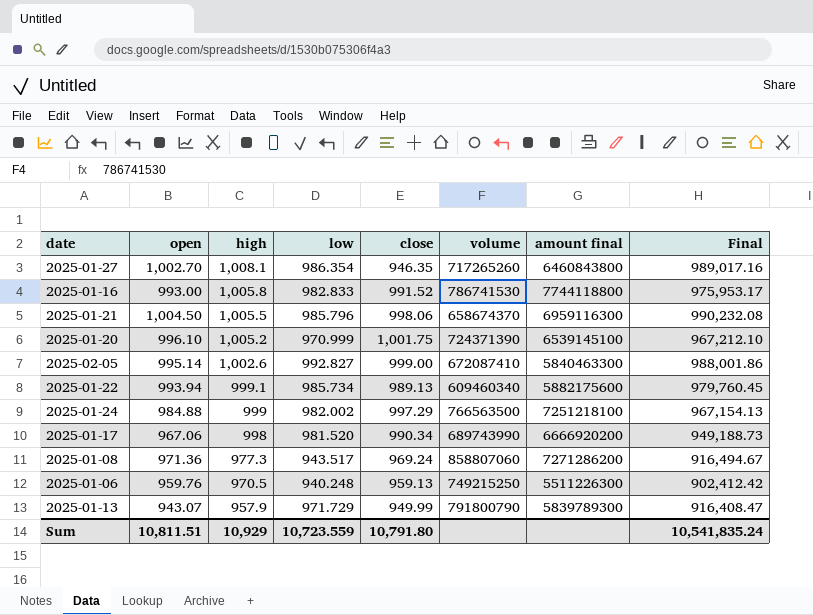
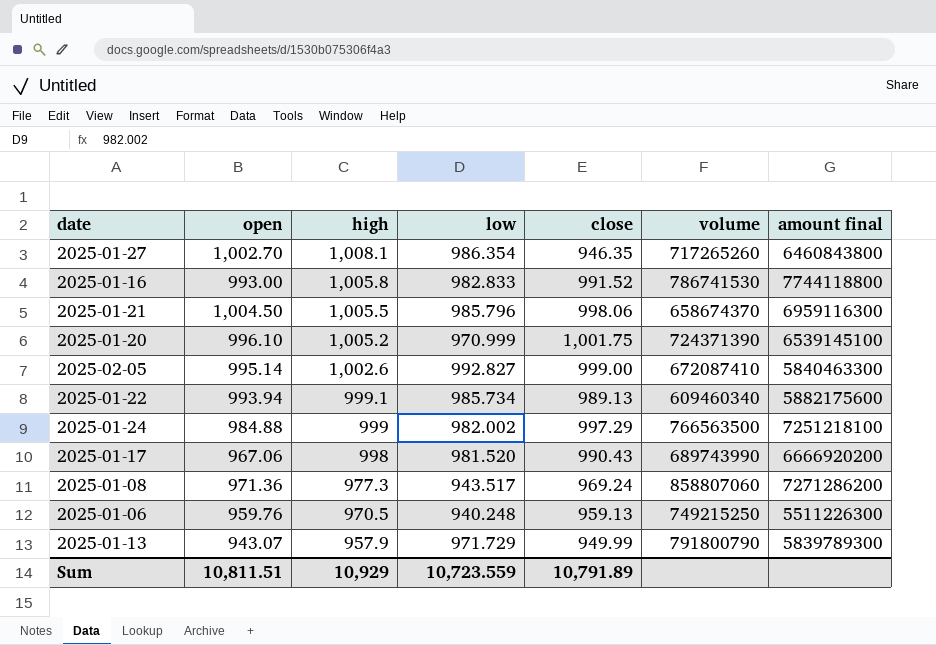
column Final | formula: [open] * [low] -> none
2025-01-17 | close: 990.34 -> 990.43
Sum | close: 10,791.80 -> 10,791.89

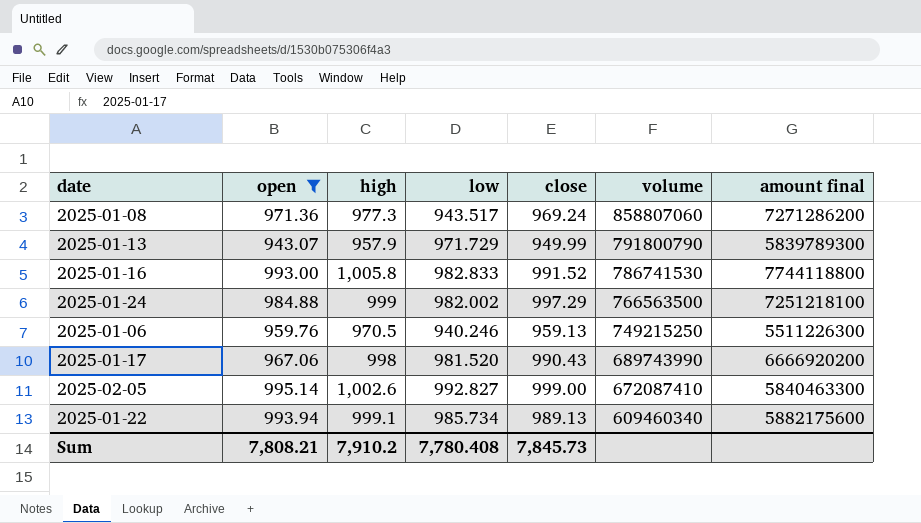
filter: none -> open <= 995.14
row order: high descending -> volume descending
2025-01-06 | low: 940.248 -> 940.246
Sum | open: 10,811.51 -> 7,808.21
Sum | high: 10,929 -> 7,910.2
Sum | low: 10,723.559 -> 7,780.408
Sum | close: 10,791.89 -> 7,845.73

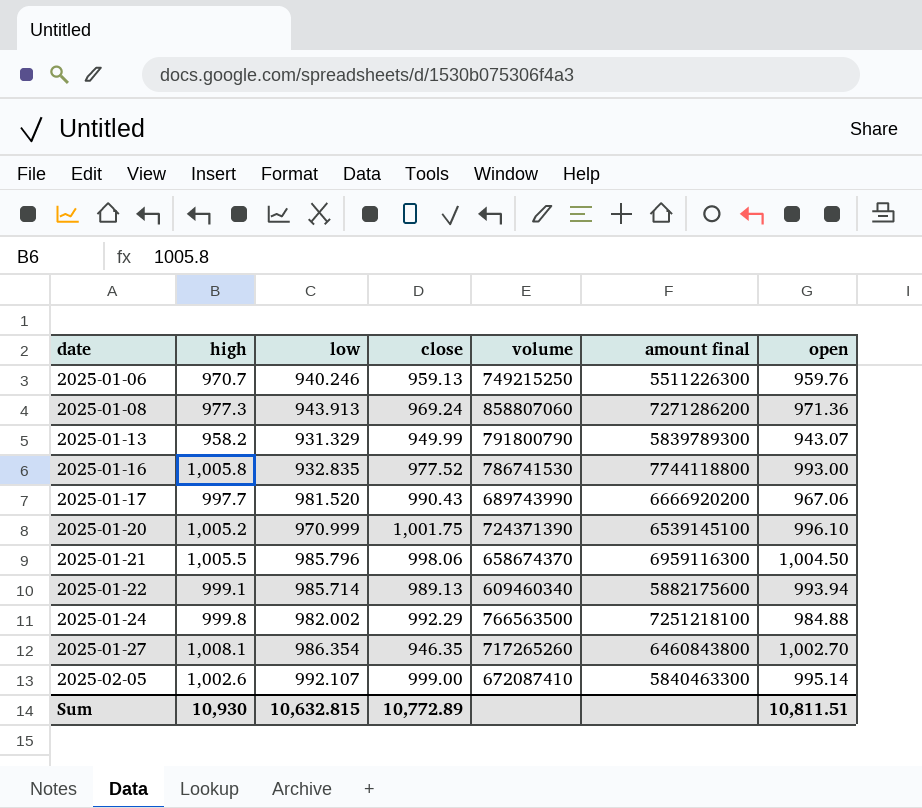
filter: open <= 995.14 -> none
row order: volume descending -> date ascending
column open | position: 2 -> 7
2025-01-06 | high: 970.5 -> 970.7
2025-01-08 | low: 943.517 -> 943.913
2025-01-13 | high: 957.9 -> 958.2
2025-01-13 | low: 971.729 -> 931.329
2025-01-16 | low: 982.833 -> 932.835
2025-01-16 | close: 991.52 -> 977.52
2025-01-17 | high: 998 -> 997.7
2025-01-22 | low: 985.734 -> 985.714
2025-01-24 | high: 999 -> 999.8
2025-01-24 | close: 997.29 -> 992.29
2025-02-05 | low: 992.827 -> 992.107
Sum | high: 7,910.2 -> 10,930
Sum | low: 7,780.408 -> 10,632.815
Sum | close: 7,845.73 -> 10,772.89
Sum | open: 7,808.21 -> 10,811.51

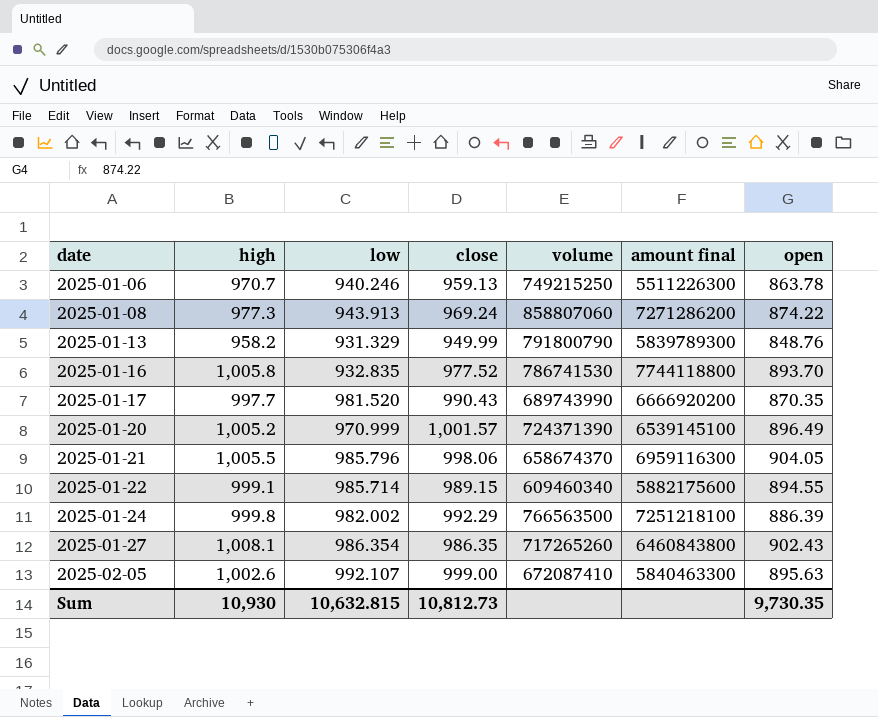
2025-01-06 | open: 959.76 -> 863.78
2025-01-08 | open: 971.36 -> 874.22
2025-01-13 | open: 943.07 -> 848.76
2025-01-16 | open: 993.00 -> 893.70
2025-01-17 | open: 967.06 -> 870.35
2025-01-20 | close: 1,001.75 -> 1,001.57
2025-01-20 | open: 996.10 -> 896.49
2025-01-21 | open: 1,004.50 -> 904.05
2025-01-22 | close: 989.13 -> 989.15
2025-01-22 | open: 993.94 -> 894.55
2025-01-24 | open: 984.88 -> 886.39
2025-01-27 | close: 946.35 -> 986.35
2025-01-27 | open: 1,002.70 -> 902.43
2025-02-05 | open: 995.14 -> 895.63
Sum | close: 10,772.89 -> 10,812.73
Sum | open: 10,811.51 -> 9,730.35

